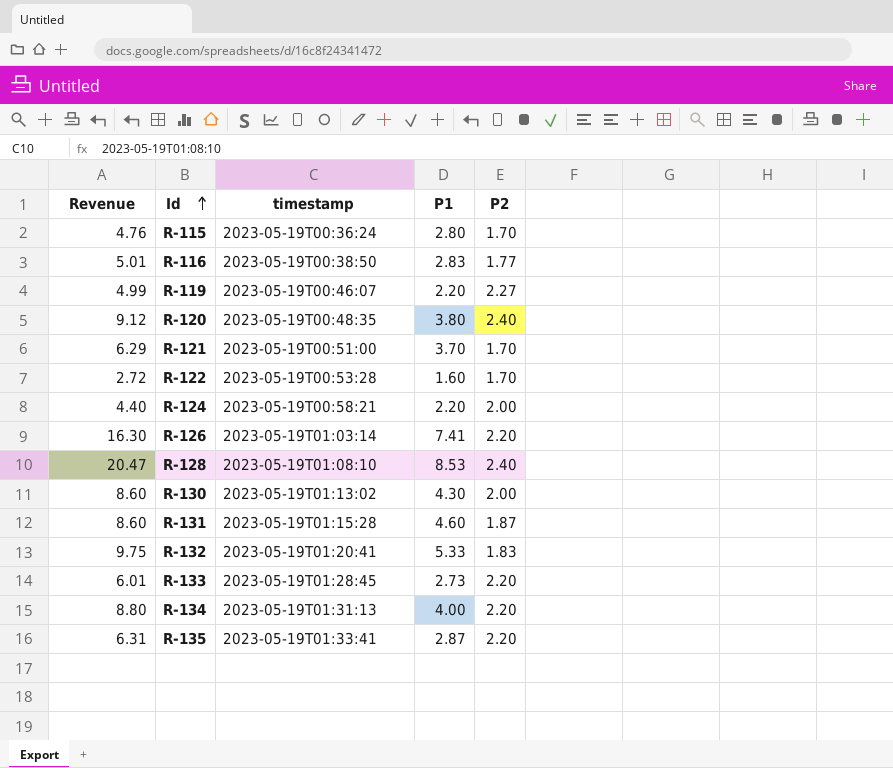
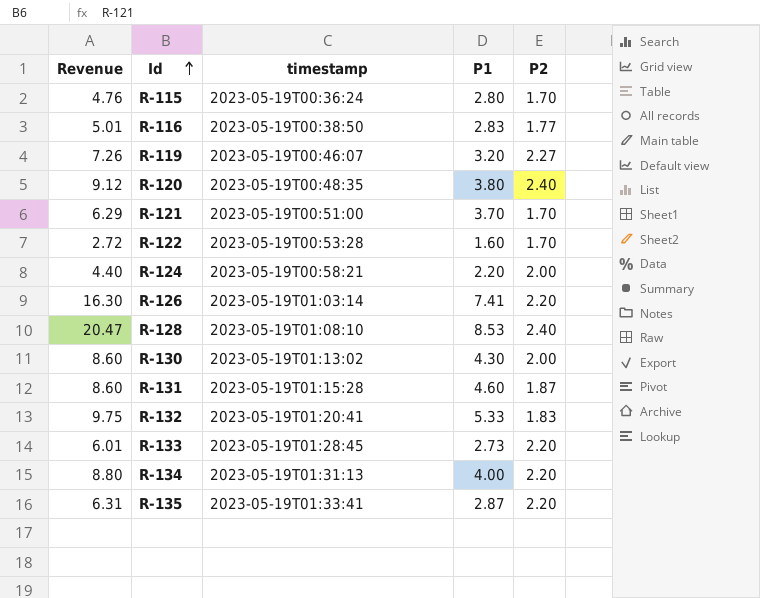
R-119 | Revenue: 4.99 -> 7.26
R-119 | P1: 2.20 -> 3.20

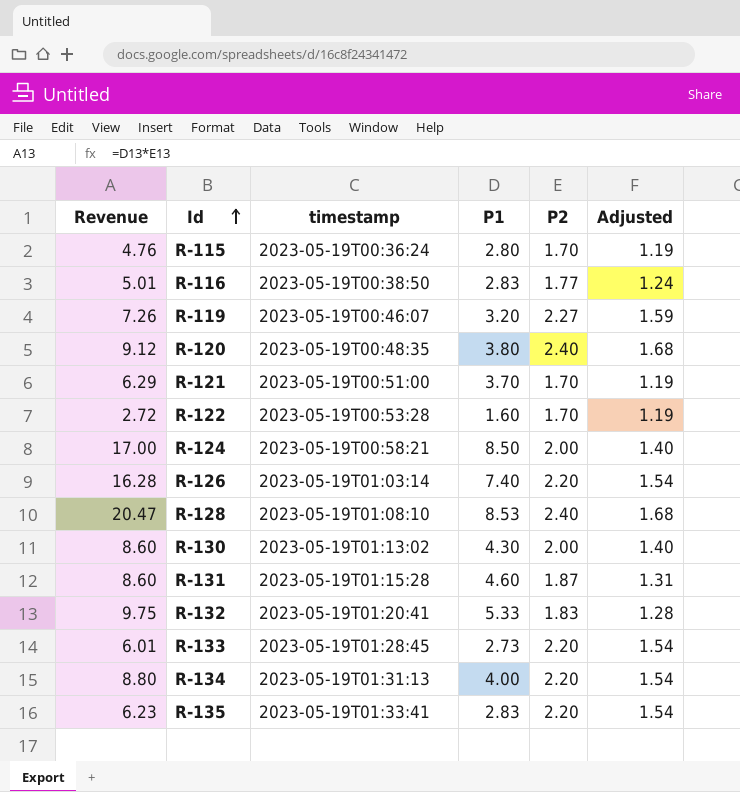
column Adjusted | formula: none -> [P2] * 0.7
R-124 | Revenue: 4.40 -> 17.00
R-124 | P1: 2.20 -> 8.50
R-126 | Revenue: 16.30 -> 16.28
R-126 | P1: 7.41 -> 7.40
R-135 | Revenue: 6.31 -> 6.23
R-135 | P1: 2.87 -> 2.83

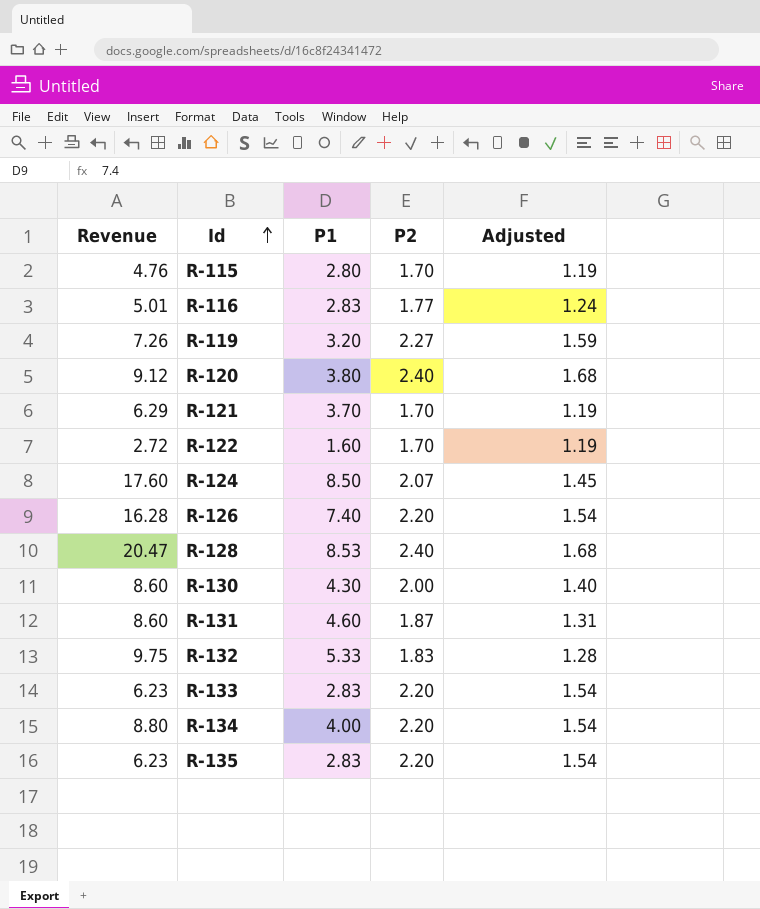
column timestamp | position: 3 -> none
R-124 | Revenue: 17.00 -> 17.60
R-124 | P2: 2.00 -> 2.07
R-124 | Adjusted: 1.40 -> 1.45
R-133 | Revenue: 6.01 -> 6.23
R-133 | P1: 2.73 -> 2.83

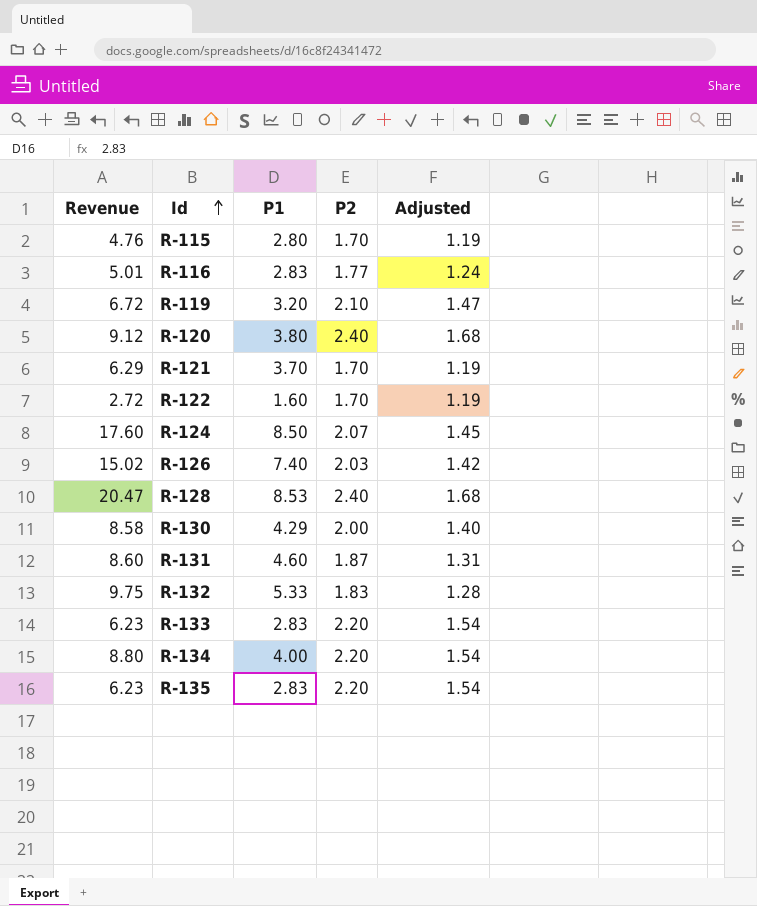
R-119 | Revenue: 7.26 -> 6.72
R-119 | P2: 2.27 -> 2.10
R-119 | Adjusted: 1.59 -> 1.47
R-126 | Revenue: 16.28 -> 15.02
R-126 | P2: 2.20 -> 2.03
R-126 | Adjusted: 1.54 -> 1.42
R-130 | Revenue: 8.60 -> 8.58
R-130 | P1: 4.30 -> 4.29

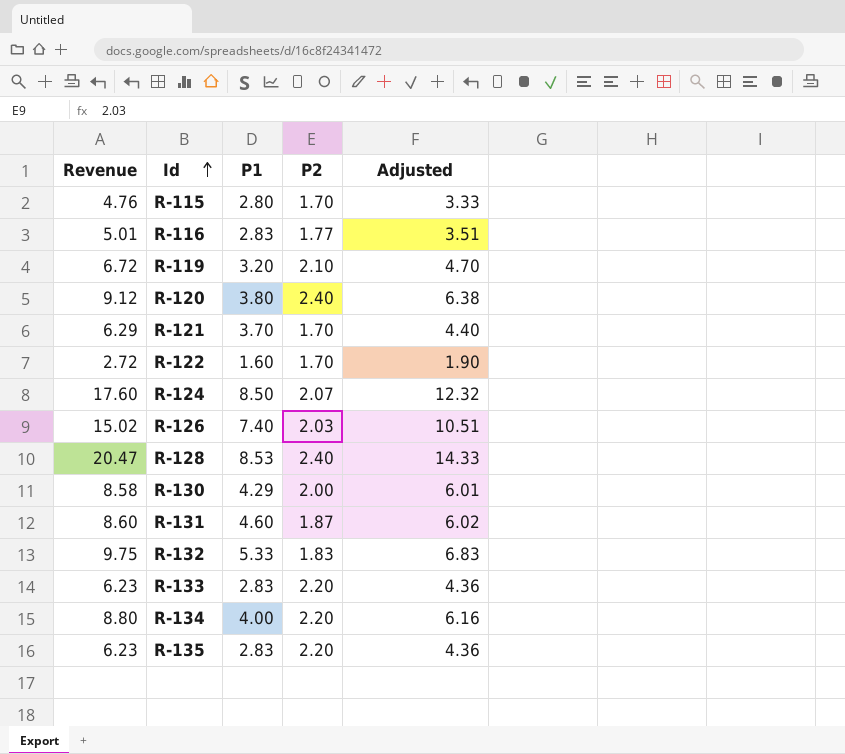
column Adjusted | formula: [P2] * 0.7 -> [Revenue] * 0.7

